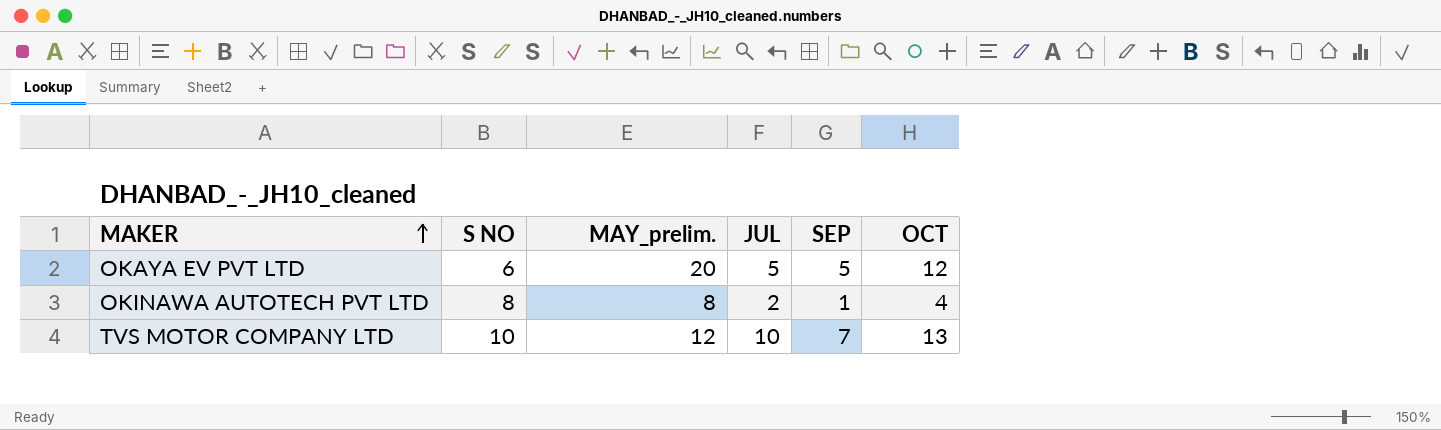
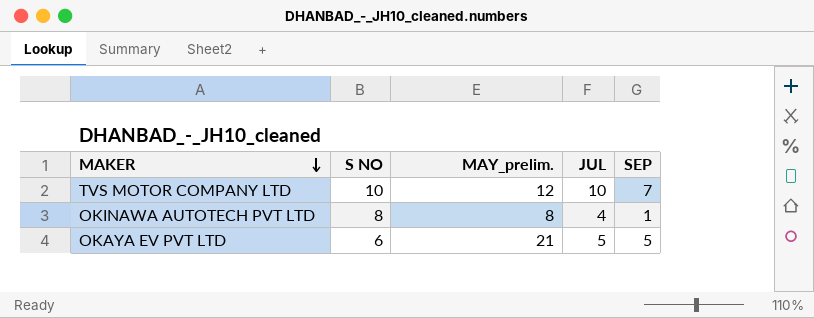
row order: MAKER ascending -> MAKER descending
column OCT | position: 6 -> none
OKINAWA AUTOTECH PVT LTD | JUL: 2 -> 4
OKAYA EV PVT LTD | MAY_prelim.: 20 -> 21

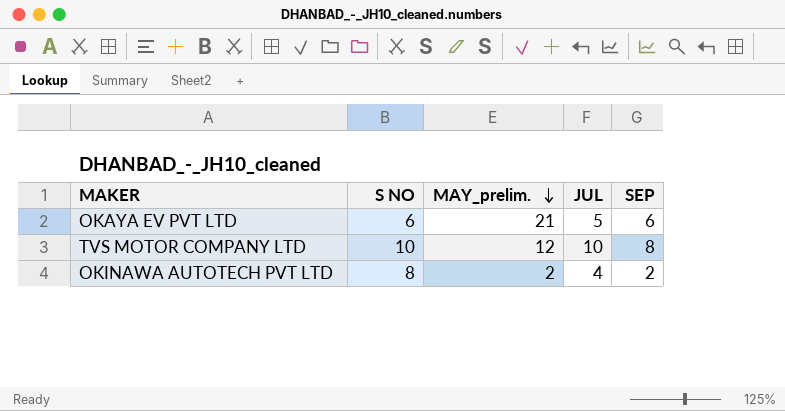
row order: MAKER descending -> MAY_prelim. descending
OKAYA EV PVT LTD | SEP: 5 -> 6
TVS MOTOR COMPANY LTD | SEP: 7 -> 8
OKINAWA AUTOTECH PVT LTD | MAY_prelim.: 8 -> 2
OKINAWA AUTOTECH PVT LTD | SEP: 1 -> 2

